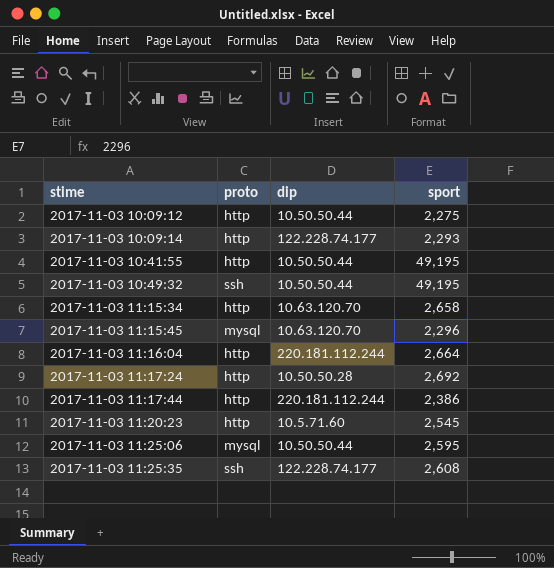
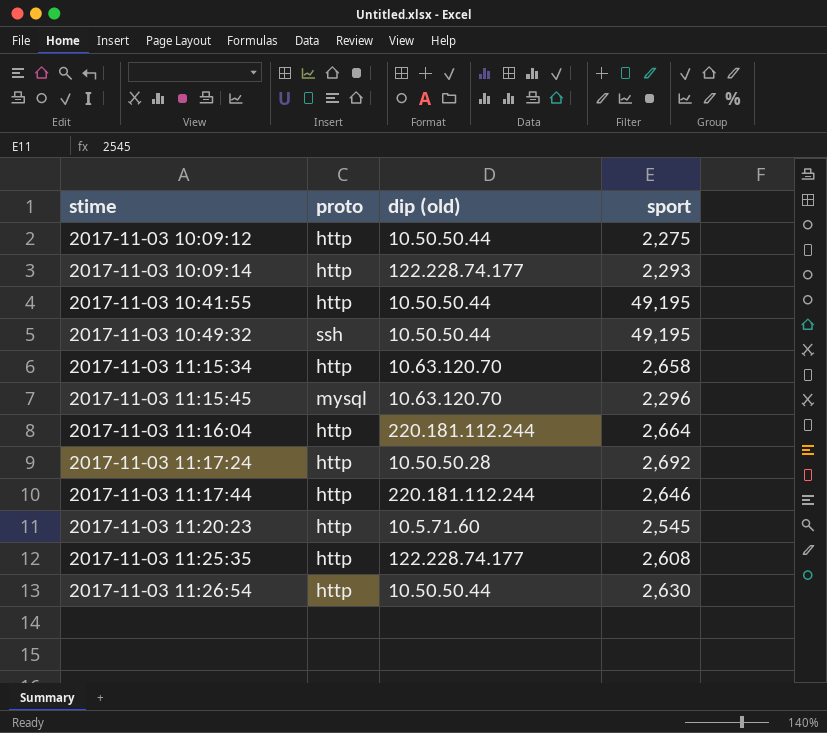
column name: dip -> dip (old)
row 2017-11-03 11:25:06: mysql | 10.50.50.44 | 2,595 -> none
2017-11-03 11:17:44 | sport: 2,386 -> 2,646
2017-11-03 11:25:35 | proto: ssh -> http
row 2017-11-03 11:26:54: none -> http | 10.50.50.44 | 2,630

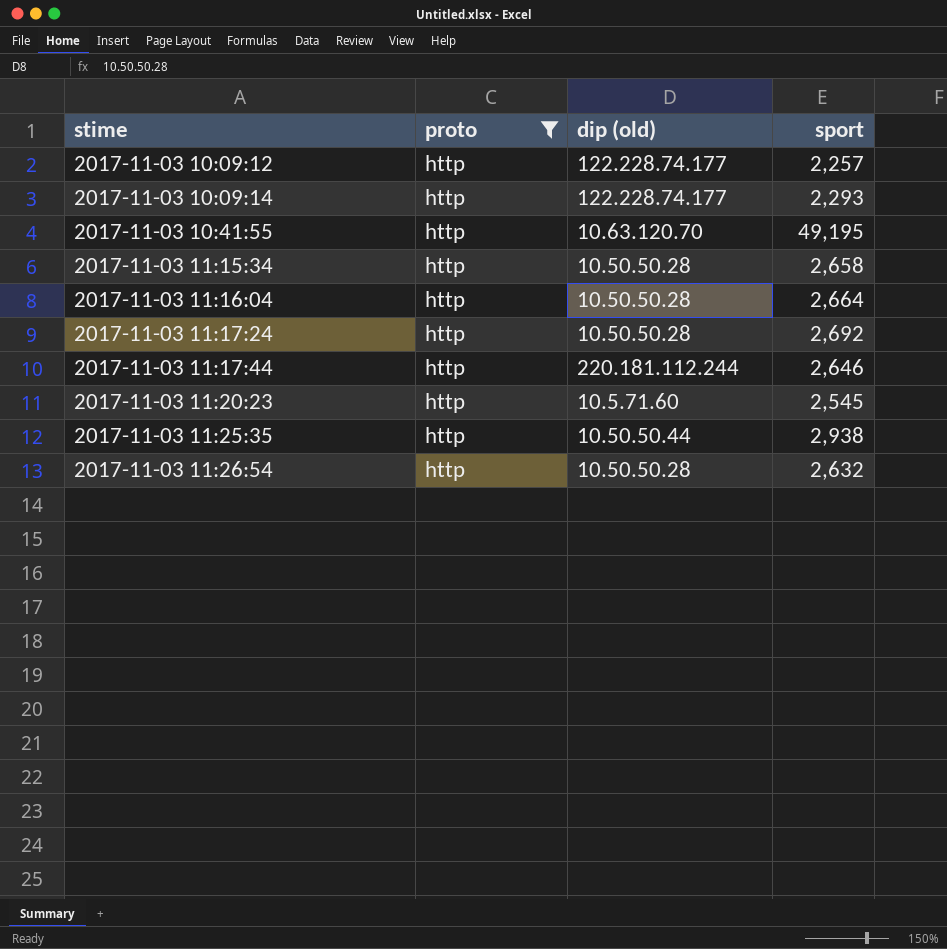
filter: none -> proto = http
2017-11-03 10:09:12 | dip (old): 10.50.50.44 -> 122.228.74.177
2017-11-03 10:09:12 | sport: 2,275 -> 2,257
2017-11-03 10:41:55 | dip (old): 10.50.50.44 -> 10.63.120.70
2017-11-03 11:15:34 | dip (old): 10.63.120.70 -> 10.50.50.28
2017-11-03 11:16:04 | dip (old): 220.181.112.244 -> 10.50.50.28
2017-11-03 11:25:35 | dip (old): 122.228.74.177 -> 10.50.50.44
2017-11-03 11:25:35 | sport: 2,608 -> 2,938
2017-11-03 11:26:54 | dip (old): 10.50.50.44 -> 10.50.50.28
2017-11-03 11:26:54 | sport: 2,630 -> 2,632

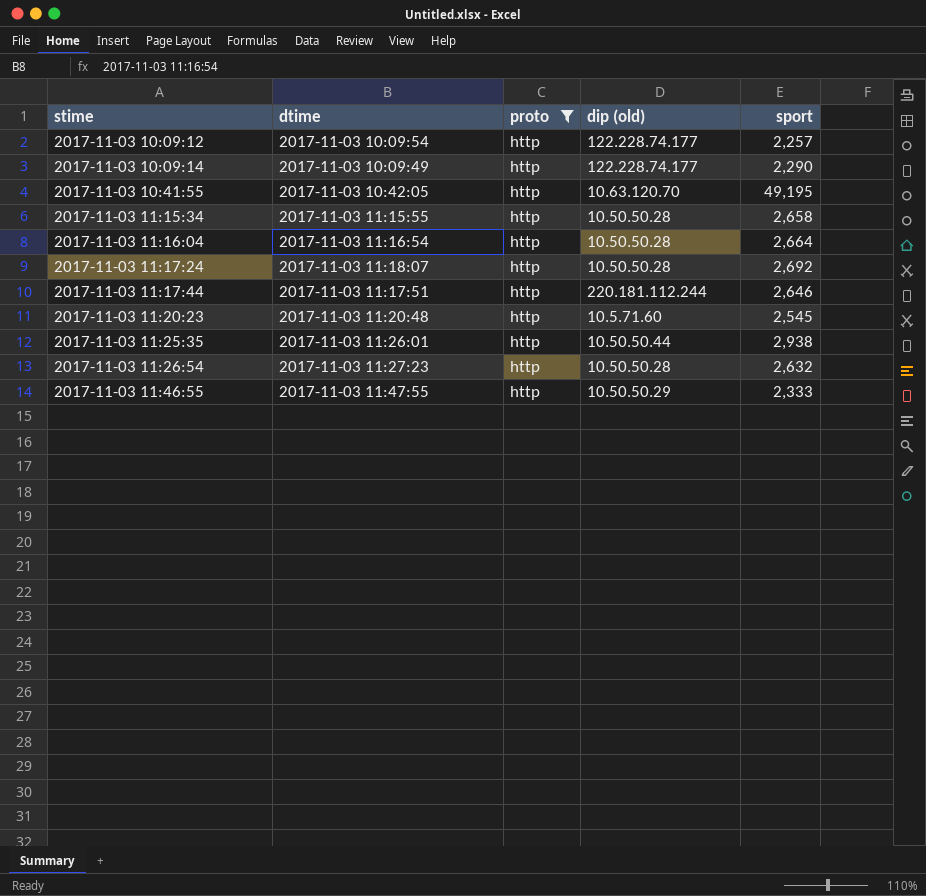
column dtime | position: none -> 2
2017-11-03 10:09:14 | sport: 2,293 -> 2,290
row 2017-11-03 11:46:55: none -> 2017-11-03 11:47:55 | http | 10.50.50.29 | 2,333

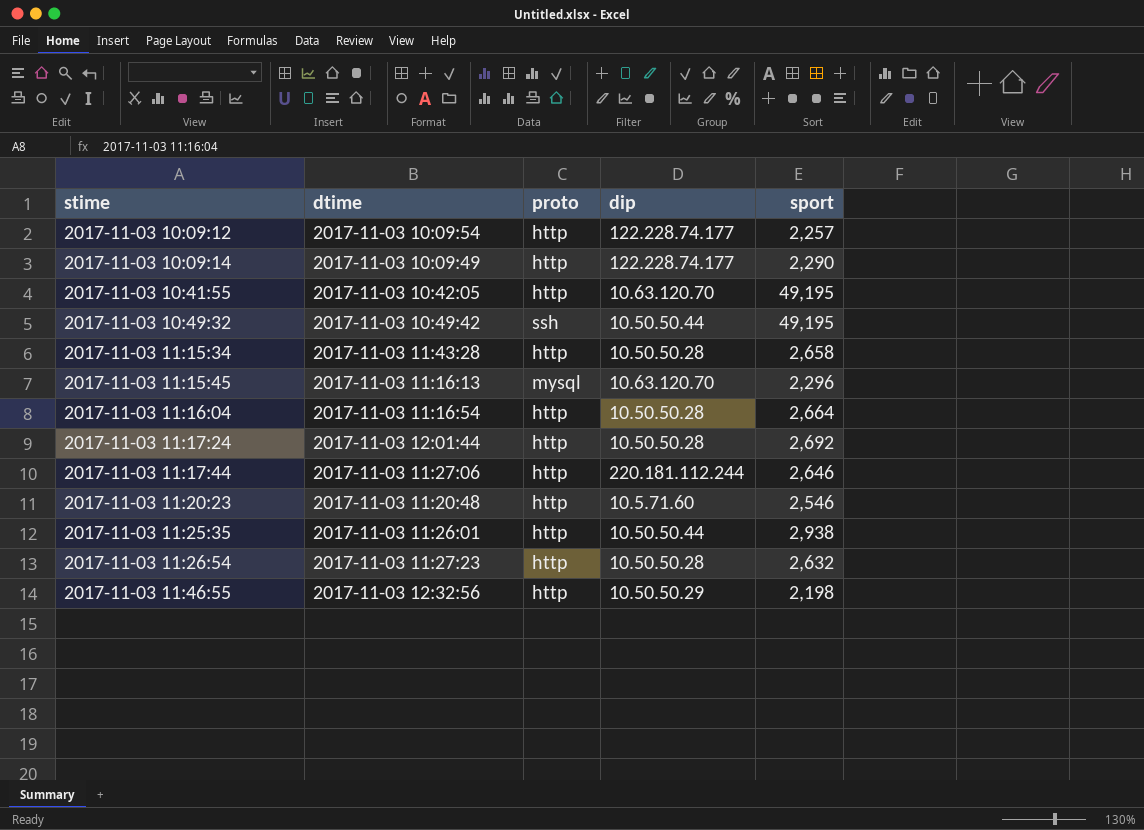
filter: proto = http -> none
column name: dip (old) -> dip
2017-11-03 11:15:34 | dtime: 2017-11-03 11:15:55 -> 2017-11-03 11:43:28
2017-11-03 11:17:24 | dtime: 2017-11-03 11:18:07 -> 2017-11-03 12:01:44
2017-11-03 11:17:44 | dtime: 2017-11-03 11:17:51 -> 2017-11-03 11:27:06
2017-11-03 11:20:23 | sport: 2,545 -> 2,546
2017-11-03 11:46:55 | dtime: 2017-11-03 11:47:55 -> 2017-11-03 12:32:56
2017-11-03 11:46:55 | sport: 2,333 -> 2,198

